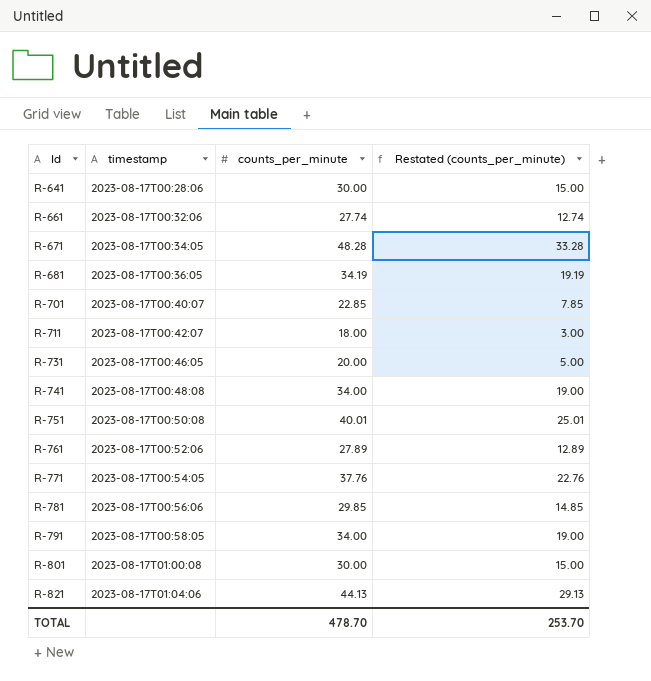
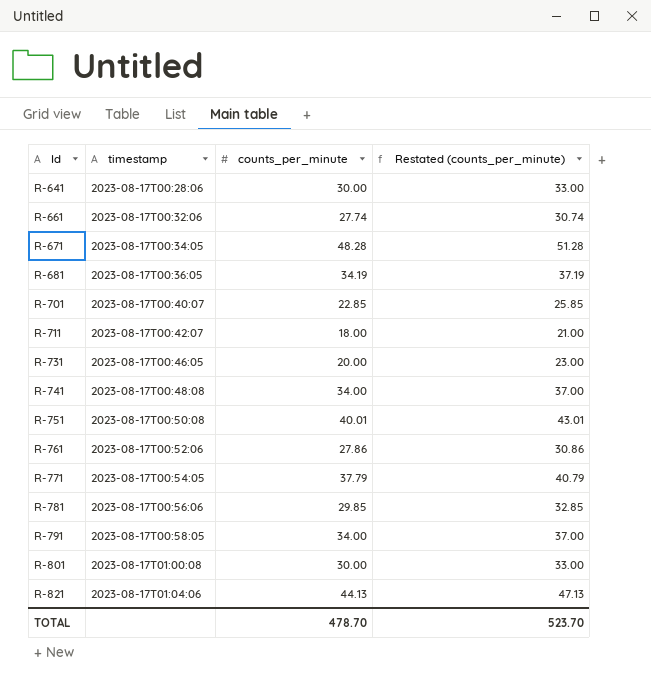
column Restated (counts_per_minute) | formula: [counts_per_minute] - 15 -> [counts_per_minute] + 3
R-761 | counts_per_minute: 27.89 -> 27.86
R-771 | counts_per_minute: 37.76 -> 37.79
TOTAL | Restated (counts_per_minute): 253.70 -> 523.70

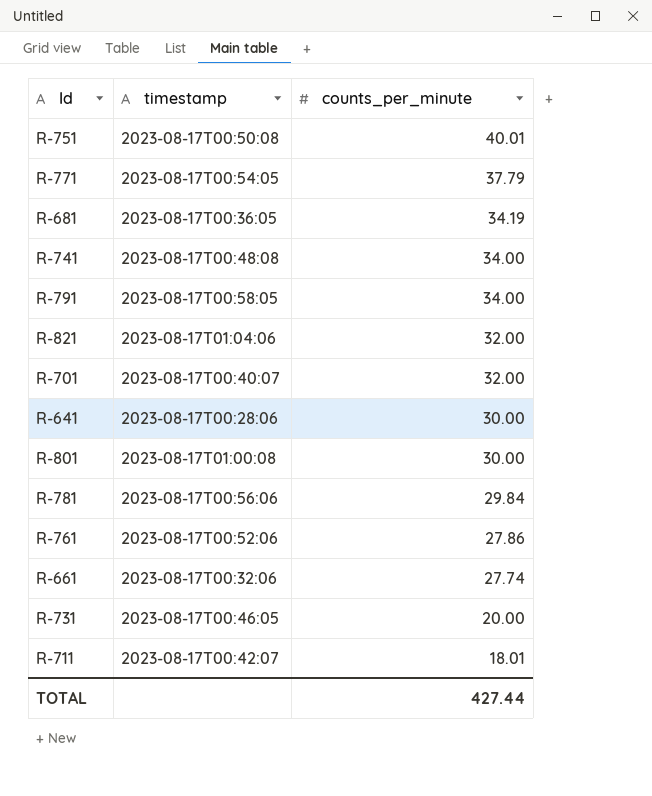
row order: Id ascending -> counts_per_minute descending
column Restated (counts_per_minute) | formula: [counts_per_minute] + 3 -> none
row R-671: 2023-08-17T00:34:05 | 48.28 | 51.28 -> none
R-821 | counts_per_minute: 44.13 -> 32.00
R-701 | counts_per_minute: 22.85 -> 32.00
R-781 | counts_per_minute: 29.85 -> 29.84
R-711 | counts_per_minute: 18.00 -> 18.01
TOTAL | counts_per_minute: 478.70 -> 427.44

